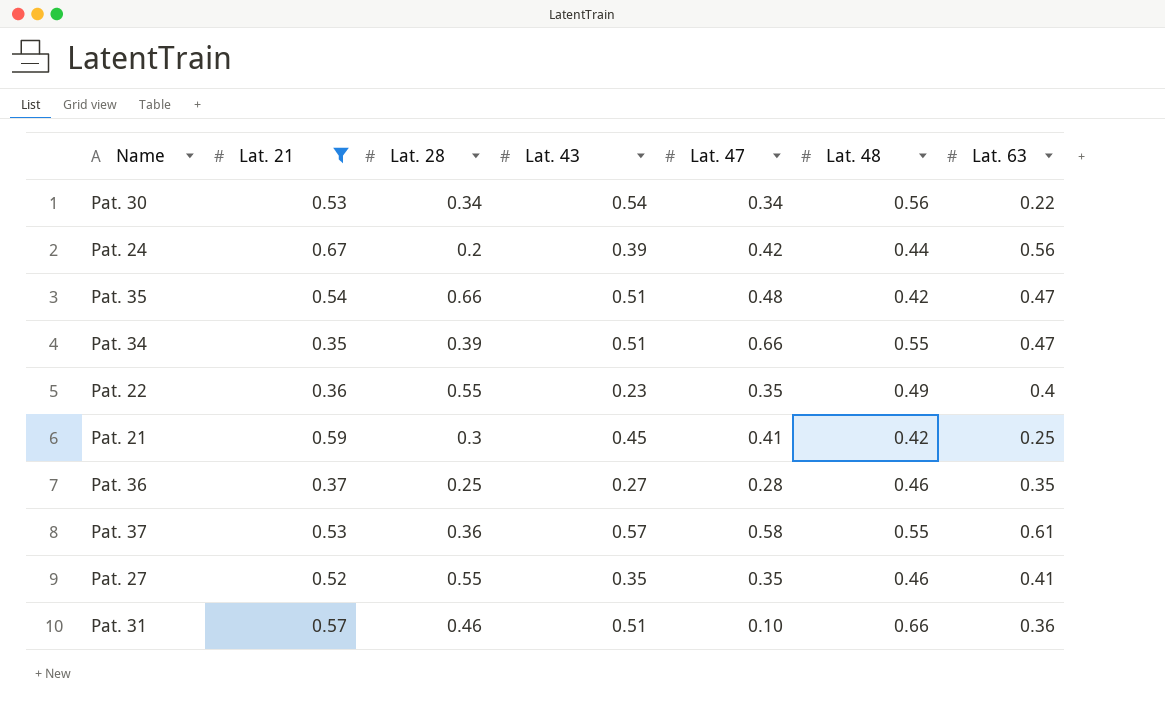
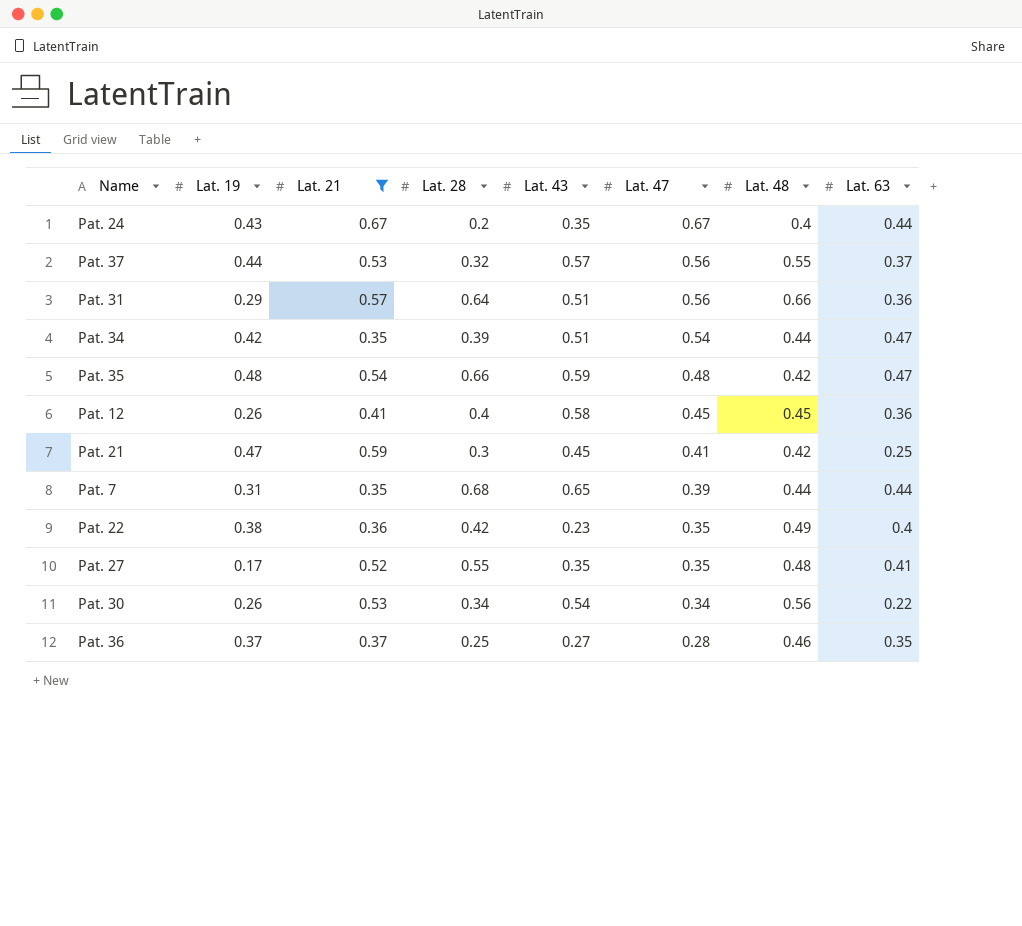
row order: none -> Lat. 47 descending
column Lat. 19 | position: none -> 2
Pat. 24 | Lat. 43: 0.39 -> 0.35
Pat. 24 | Lat. 47: 0.42 -> 0.67
Pat. 24 | Lat. 48: 0.44 -> 0.4
Pat. 24 | Lat. 63: 0.56 -> 0.44
Pat. 37 | Lat. 28: 0.36 -> 0.32
Pat. 37 | Lat. 47: 0.58 -> 0.56
Pat. 37 | Lat. 63: 0.61 -> 0.37
Pat. 31 | Lat. 28: 0.46 -> 0.64
Pat. 31 | Lat. 47: 0.10 -> 0.56
Pat. 34 | Lat. 47: 0.66 -> 0.54
Pat. 34 | Lat. 48: 0.55 -> 0.44
Pat. 35 | Lat. 43: 0.51 -> 0.59
row Pat. 12: none -> 0.26 | 0.41 | 0.4 | 0.58 | 0.45 | 0.45 | 0.36
row Pat. 7: none -> 0.31 | 0.35 | 0.68 | 0.65 | 0.39 | 0.44 | 0.44
Pat. 22 | Lat. 28: 0.55 -> 0.42
Pat. 27 | Lat. 48: 0.46 -> 0.48

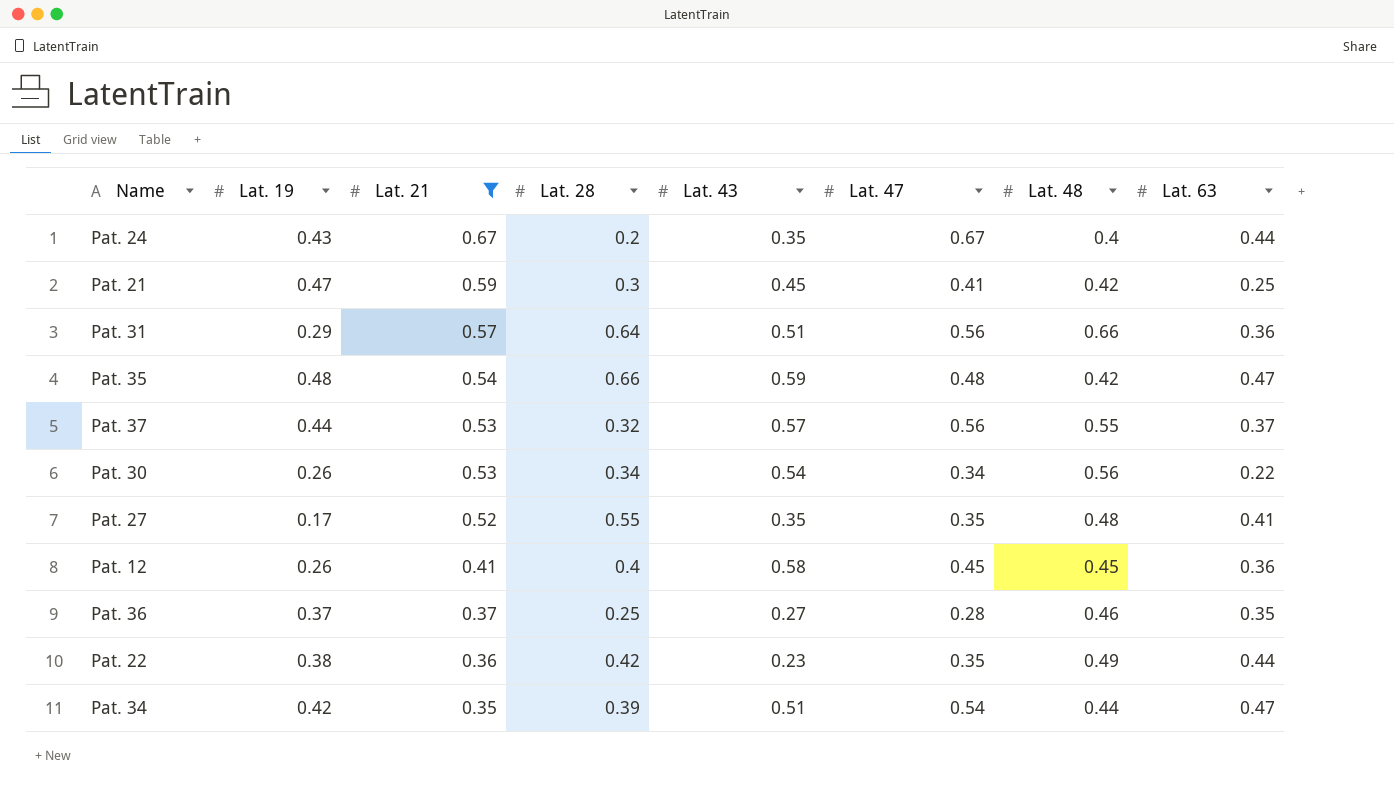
row order: Lat. 47 descending -> Lat. 21 descending
row Pat. 7: 0.31 | 0.35 | 0.68 | 0.65 | 0.39 | 0.44 | 0.44 -> none
Pat. 22 | Lat. 63: 0.4 -> 0.44

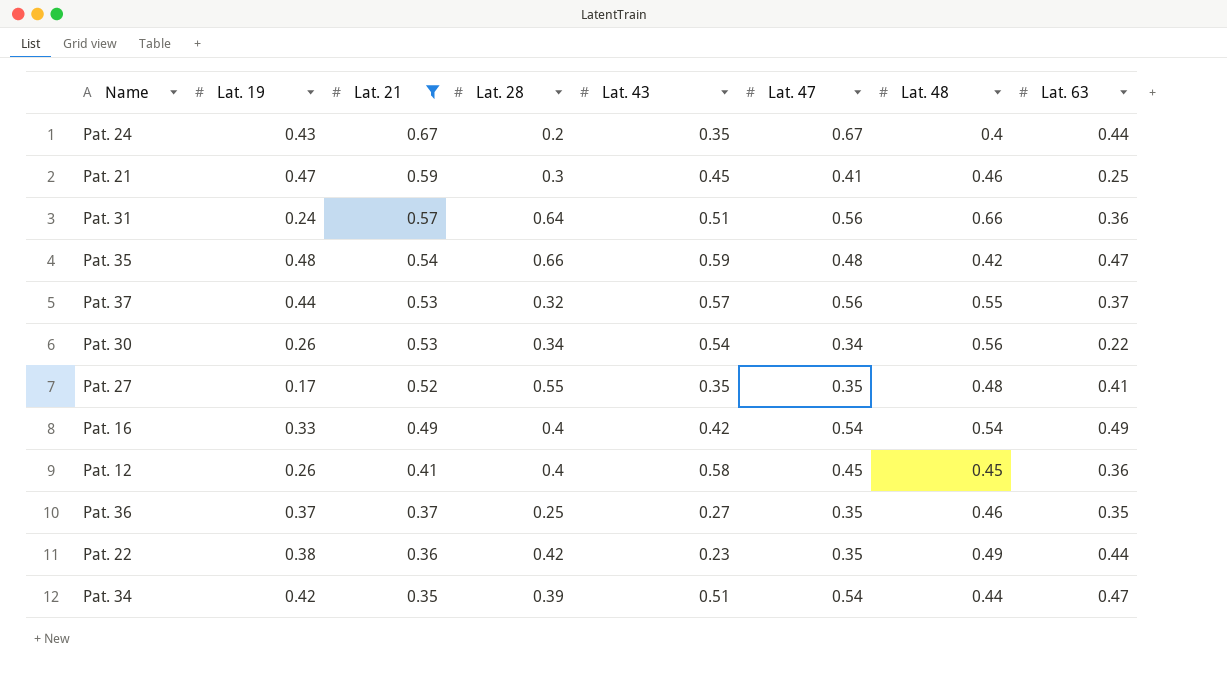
Pat. 21 | Lat. 48: 0.42 -> 0.46
Pat. 31 | Lat. 19: 0.29 -> 0.24
row Pat. 16: none -> 0.33 | 0.49 | 0.4 | 0.42 | 0.54 | 0.54 | 0.49
Pat. 36 | Lat. 47: 0.28 -> 0.35

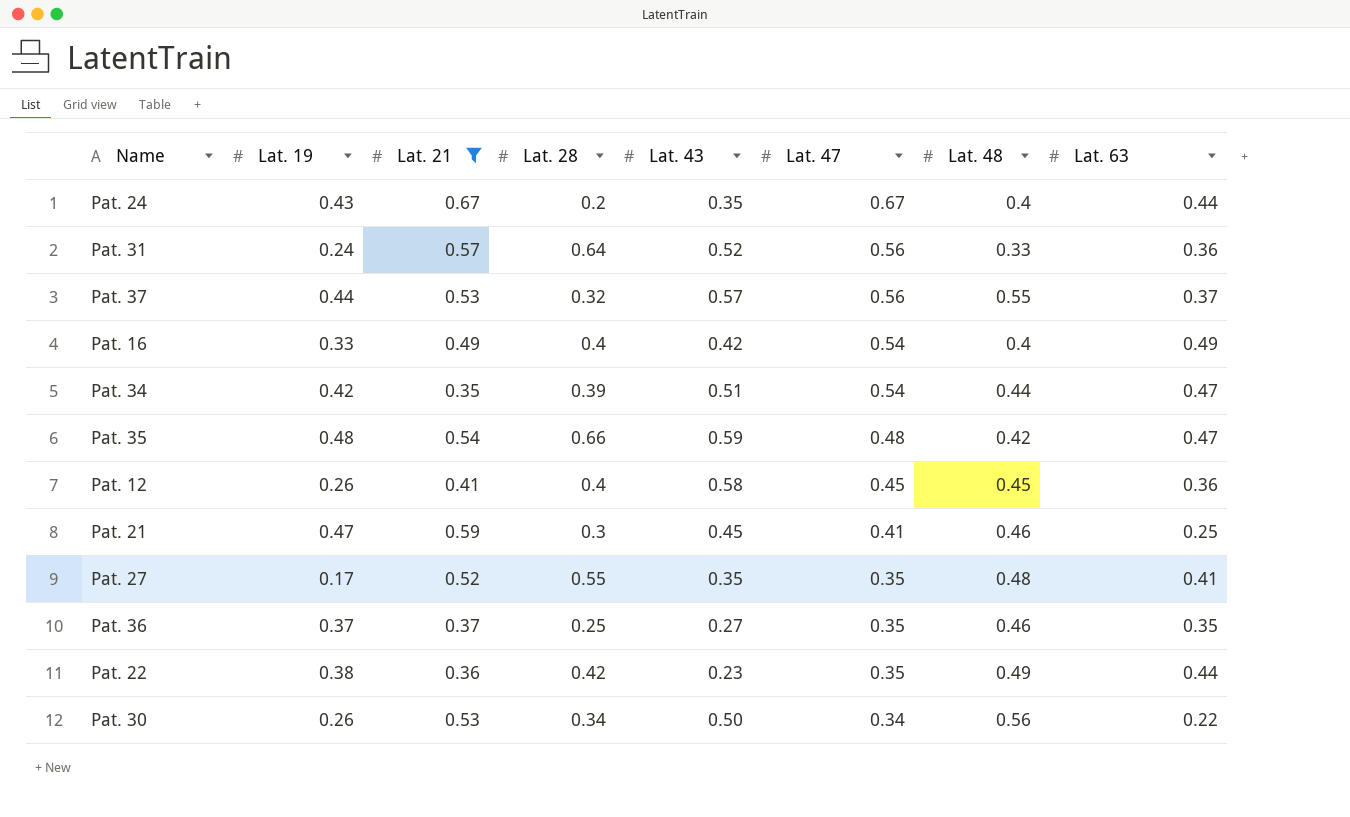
row order: Lat. 21 descending -> Lat. 47 descending
Pat. 31 | Lat. 43: 0.51 -> 0.52
Pat. 31 | Lat. 48: 0.66 -> 0.33
Pat. 16 | Lat. 48: 0.54 -> 0.4
Pat. 30 | Lat. 43: 0.54 -> 0.50

